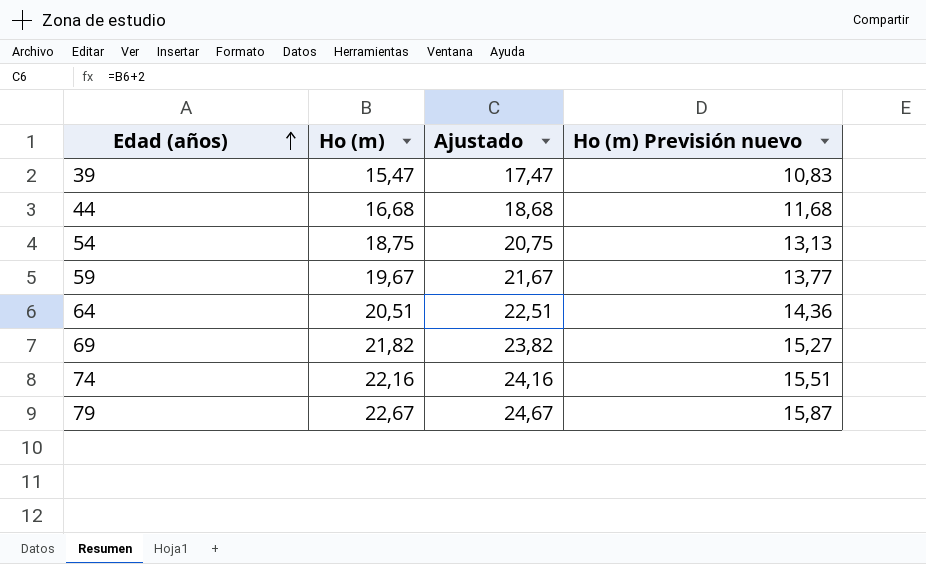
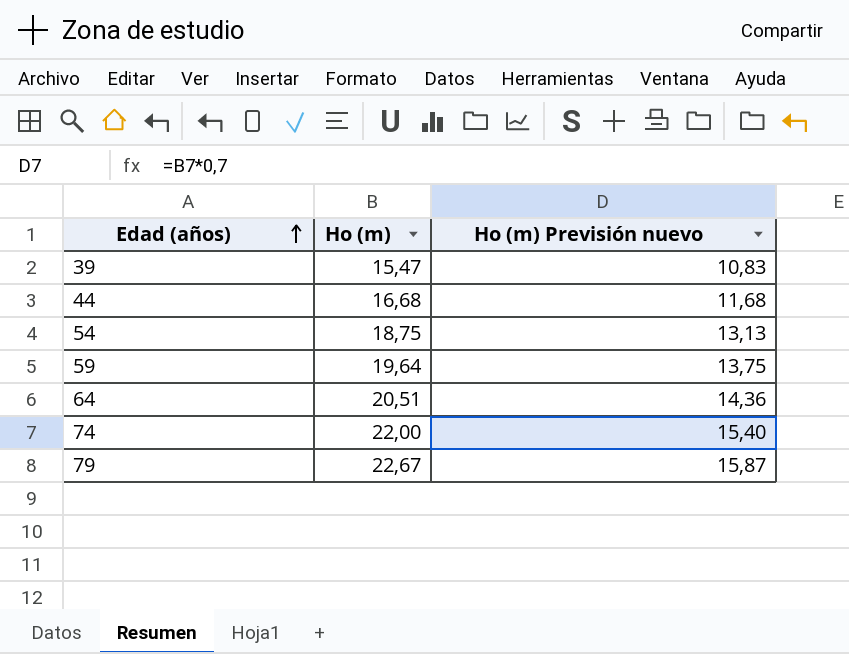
column Ajustado | formula: [Ho (m)] + 2 -> none
row 69: 21,82 | 23,82 | 15,27 -> none
59 | Ho (m): 19,67 -> 19,64
59 | Ho (m) Previsión nuevo: 13,77 -> 13,75
74 | Ho (m): 22,16 -> 22,00
74 | Ho (m) Previsión nuevo: 15,51 -> 15,40

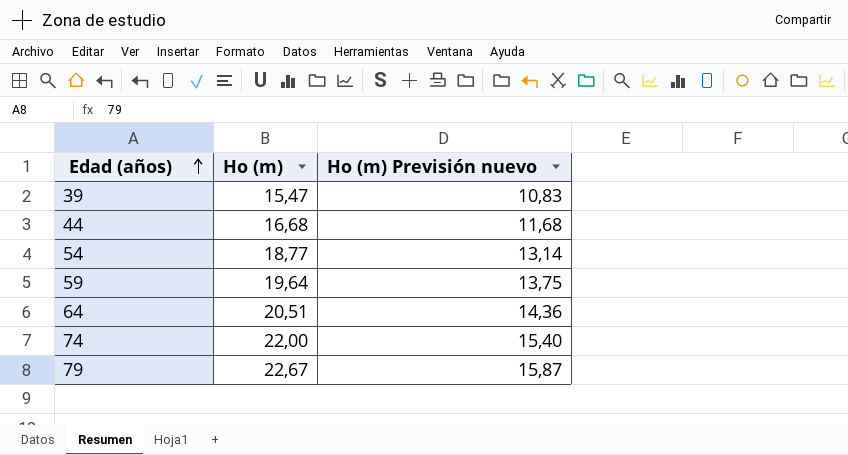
54 | Ho (m): 18,75 -> 18,77
54 | Ho (m) Previsión nuevo: 13,13 -> 13,14

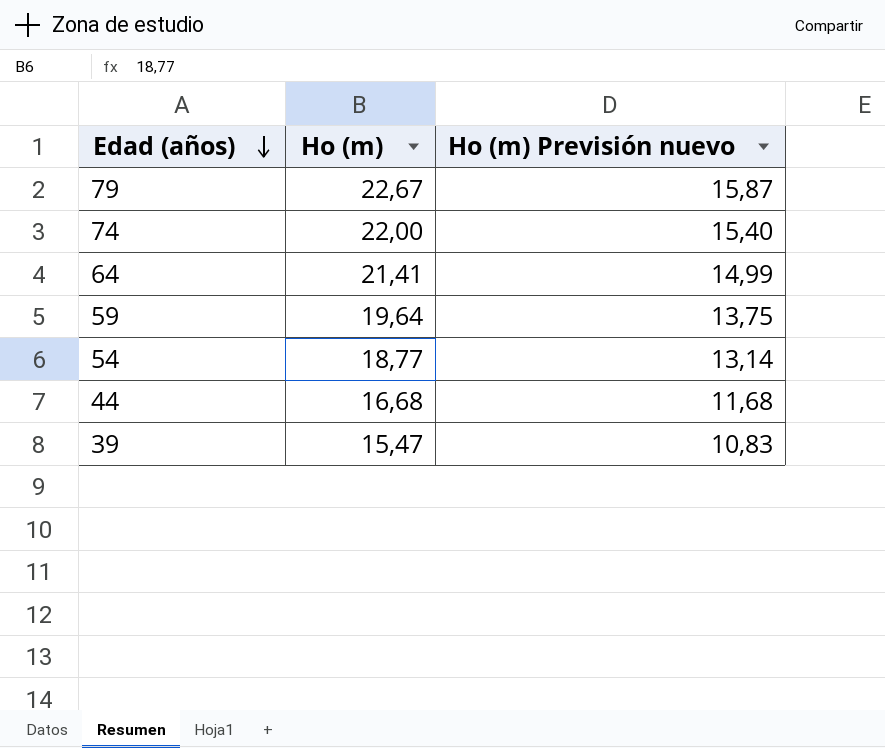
row order: Edad (años) ascending -> Edad (años) descending
64 | Ho (m): 20,51 -> 21,41
64 | Ho (m) Previsión nuevo: 14,36 -> 14,99

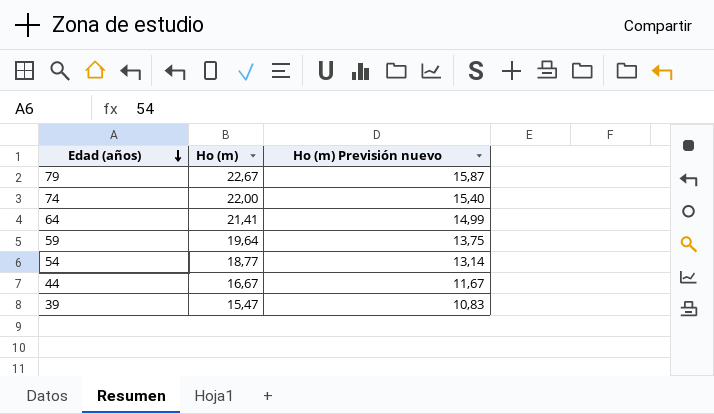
44 | Ho (m): 16,68 -> 16,67
44 | Ho (m) Previsión nuevo: 11,68 -> 11,67

